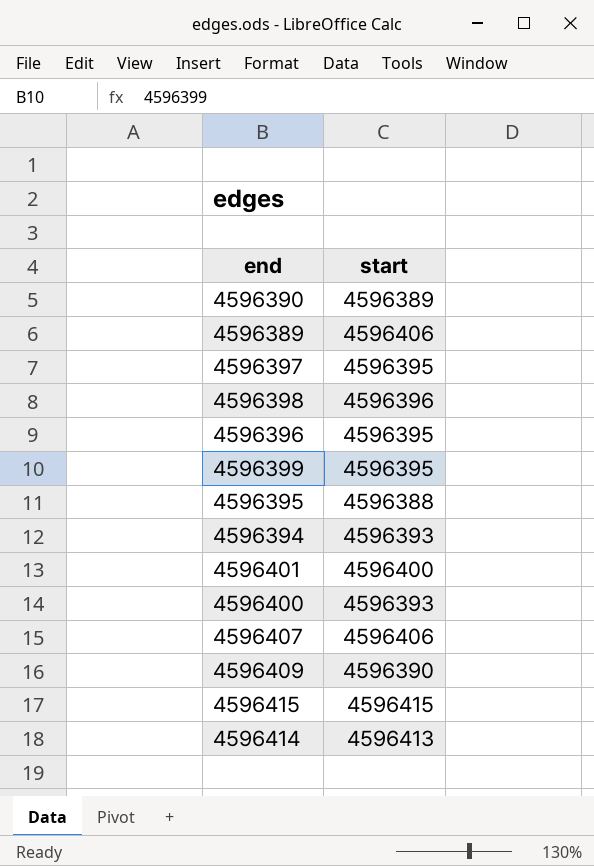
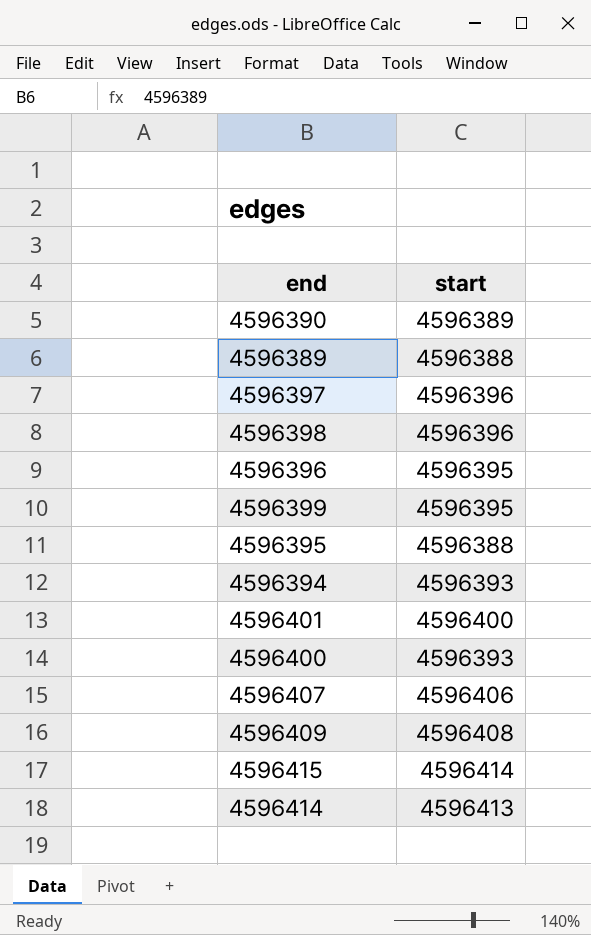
4596389 | start: 4596406 -> 4596388
4596397 | start: 4596395 -> 4596396
4596409 | start: 4596390 -> 4596408
4596415 | start: 4596415 -> 4596414

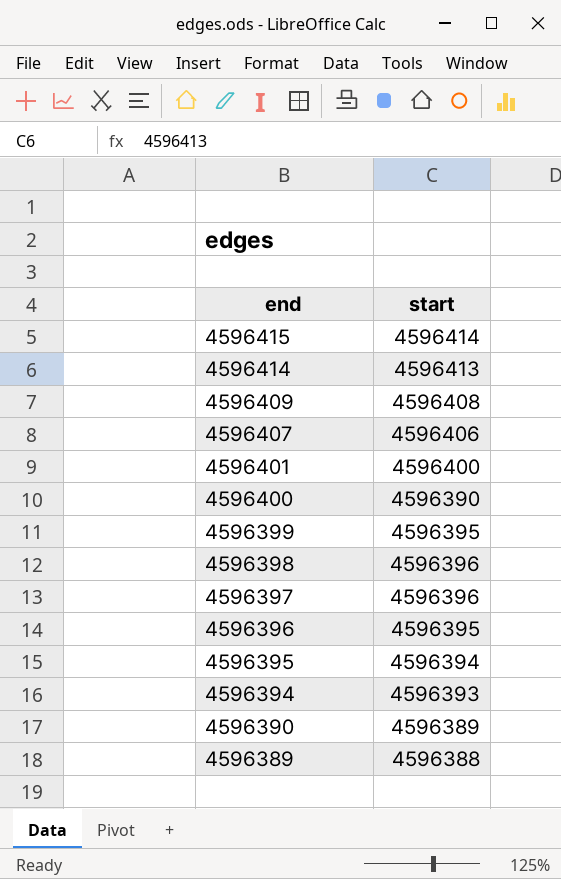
row order: none -> end descending
4596400 | start: 4596393 -> 4596390
4596395 | start: 4596388 -> 4596394

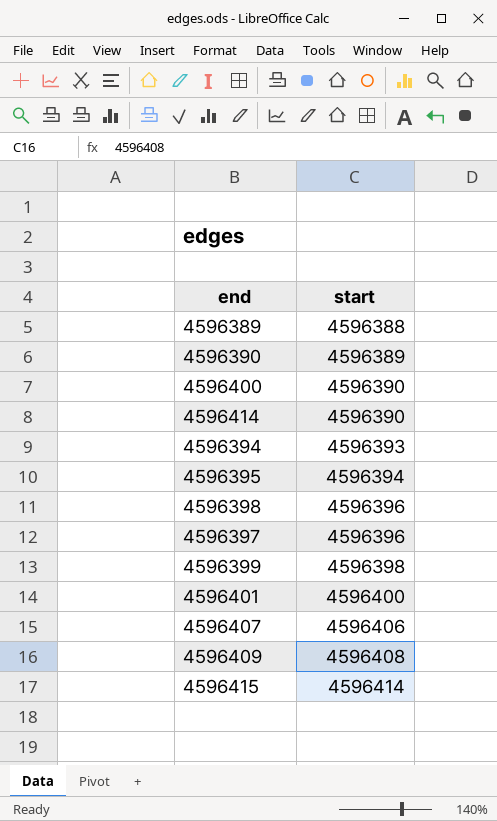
row order: end descending -> start ascending
row 4596396: 4596395 -> none
4596414 | start: 4596413 -> 4596390
4596399 | start: 4596395 -> 4596398

